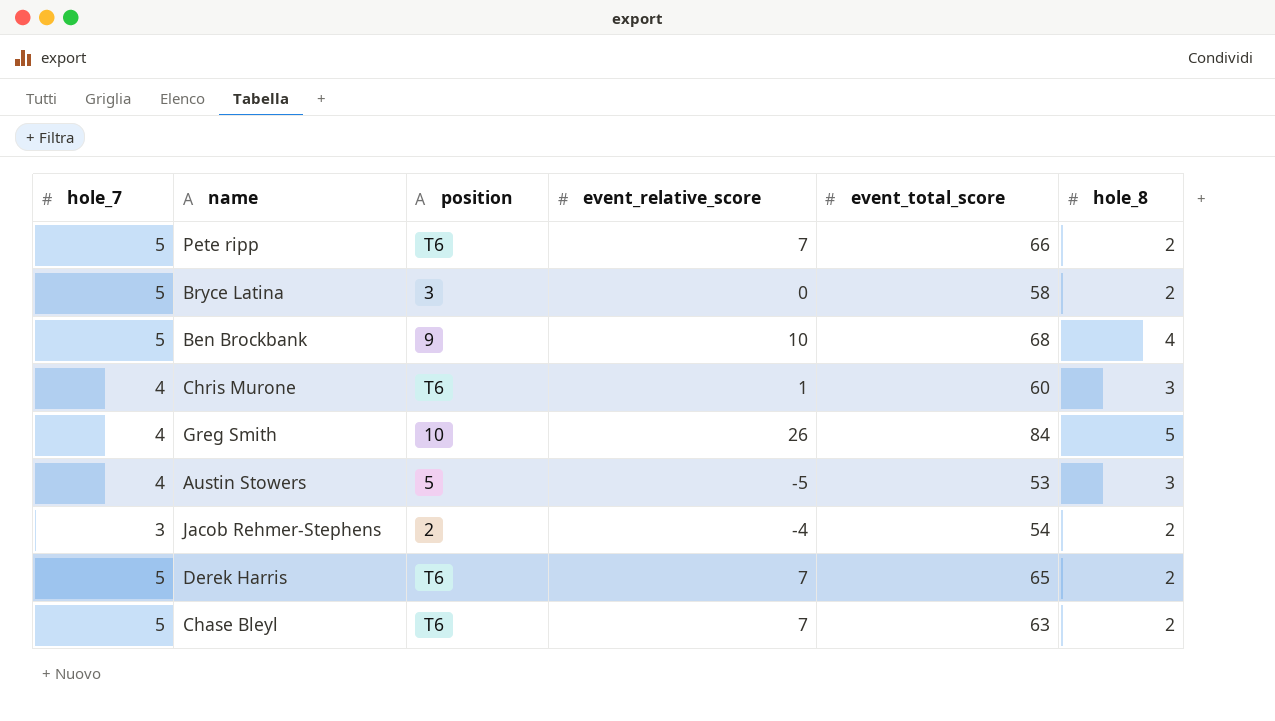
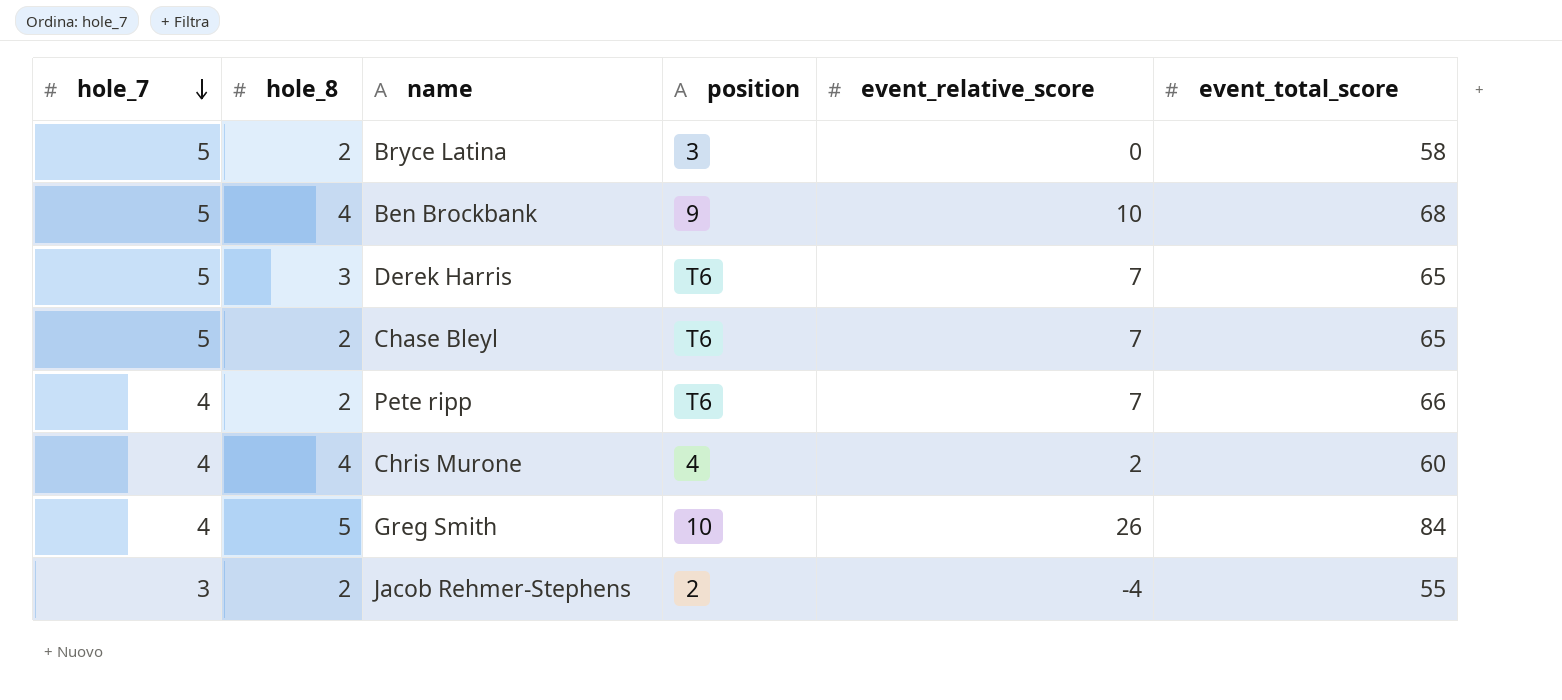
row order: none -> hole_7 descending
column hole_8 | position: 6 -> 2
row Austin Stowers: 4 | 5 | -5 | 53 | 3 -> none
Derek Harris | hole_8: 2 -> 3
Chase Bleyl | event_total_score: 63 -> 65
Pete ripp | hole_7: 5 -> 4
Chris Murone | hole_8: 3 -> 4
Chris Murone | position: T6 -> 4
Chris Murone | event_relative_score: 1 -> 2
Jacob Rehmer-Stephens | event_total_score: 54 -> 55

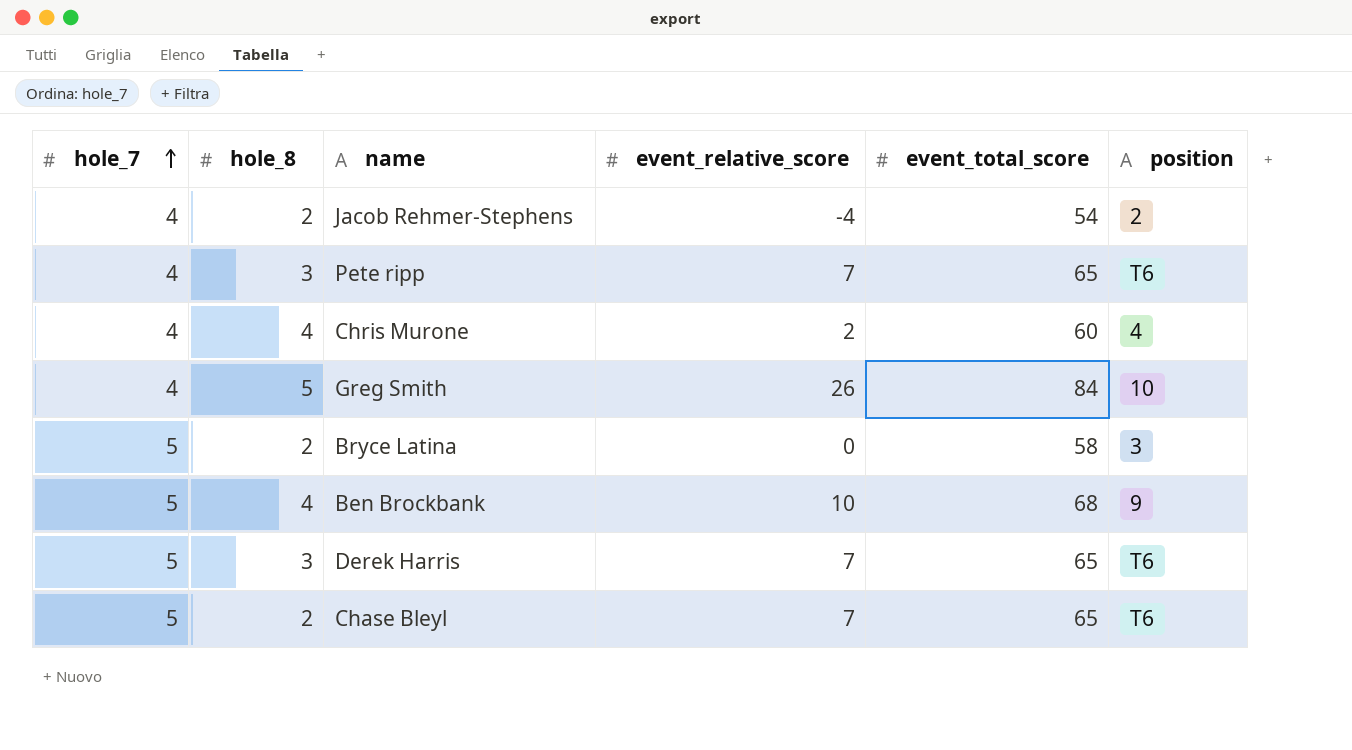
row order: hole_7 descending -> hole_7 ascending
column position | position: 4 -> 6
Jacob Rehmer-Stephens | hole_7: 3 -> 4
Jacob Rehmer-Stephens | event_total_score: 55 -> 54
Pete ripp | hole_8: 2 -> 3
Pete ripp | event_total_score: 66 -> 65

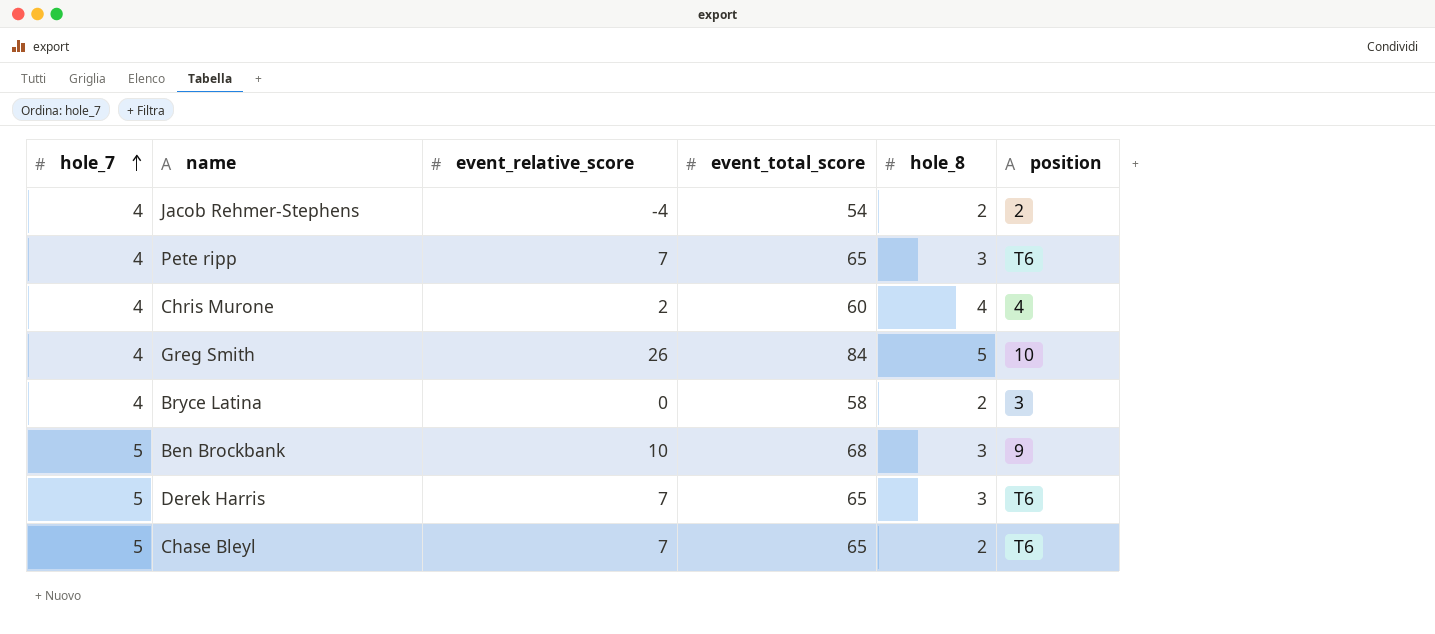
column hole_8 | position: 2 -> 5
Bryce Latina | hole_7: 5 -> 4
Ben Brockbank | hole_8: 4 -> 3

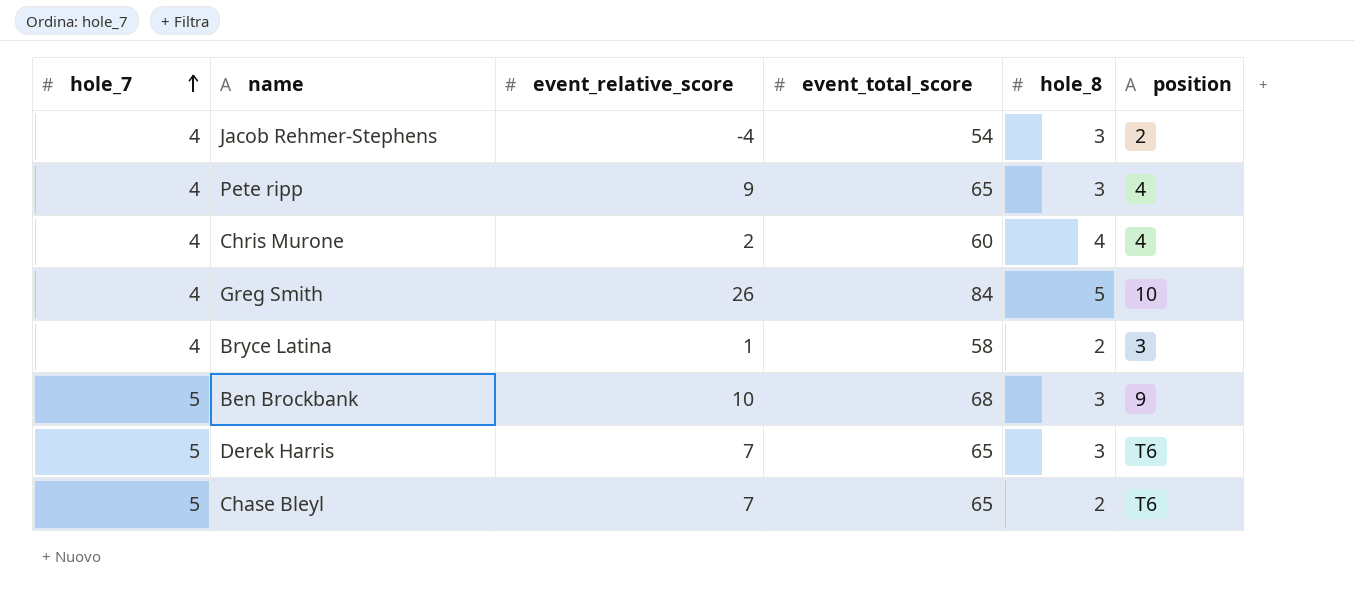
Jacob Rehmer-Stephens | hole_8: 2 -> 3
Pete ripp | event_relative_score: 7 -> 9
Pete ripp | position: T6 -> 4
Bryce Latina | event_relative_score: 0 -> 1

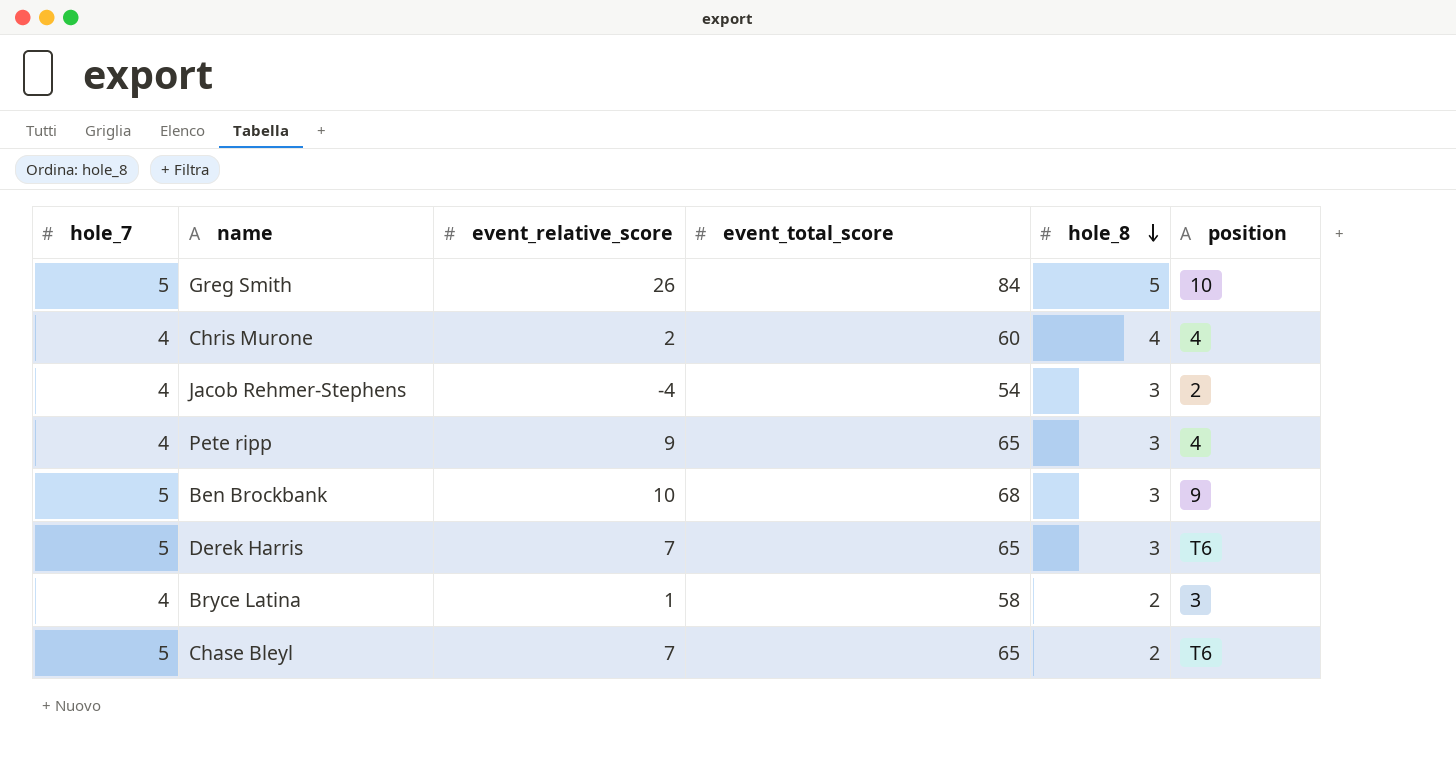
row order: hole_7 ascending -> hole_8 descending
Greg Smith | hole_7: 4 -> 5

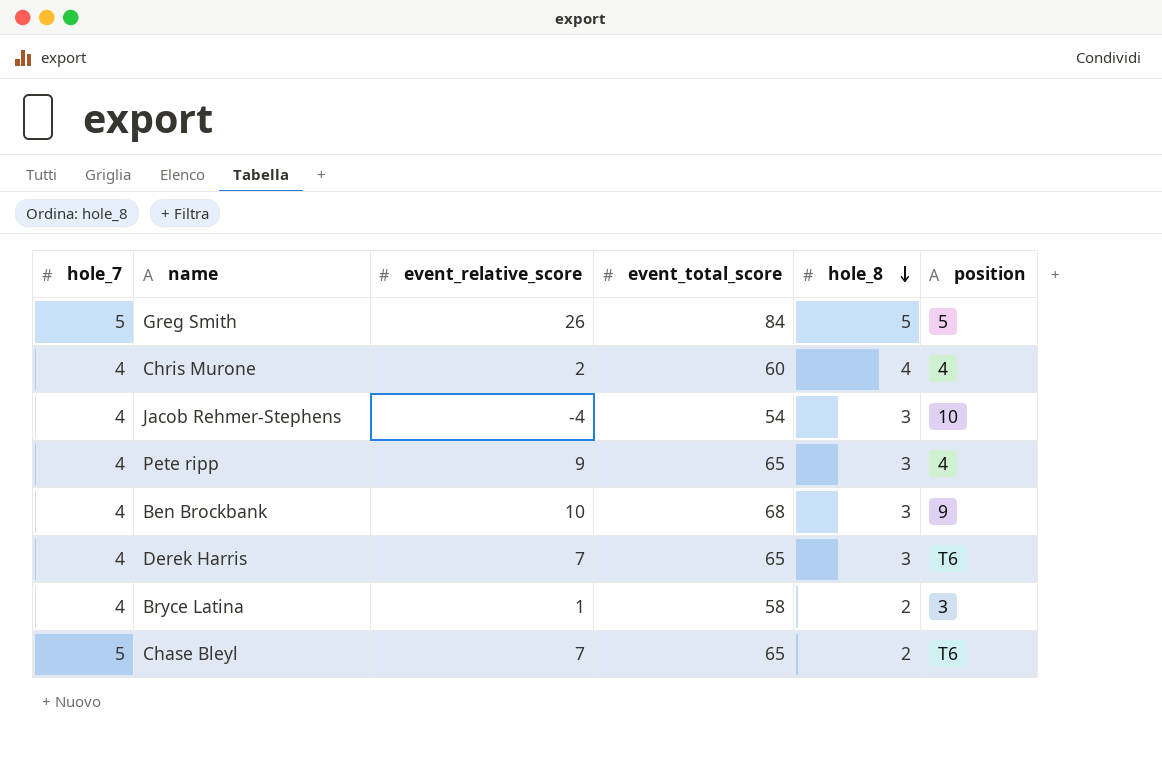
Greg Smith | position: 10 -> 5
Jacob Rehmer-Stephens | position: 2 -> 10
Ben Brockbank | hole_7: 5 -> 4
Derek Harris | hole_7: 5 -> 4

